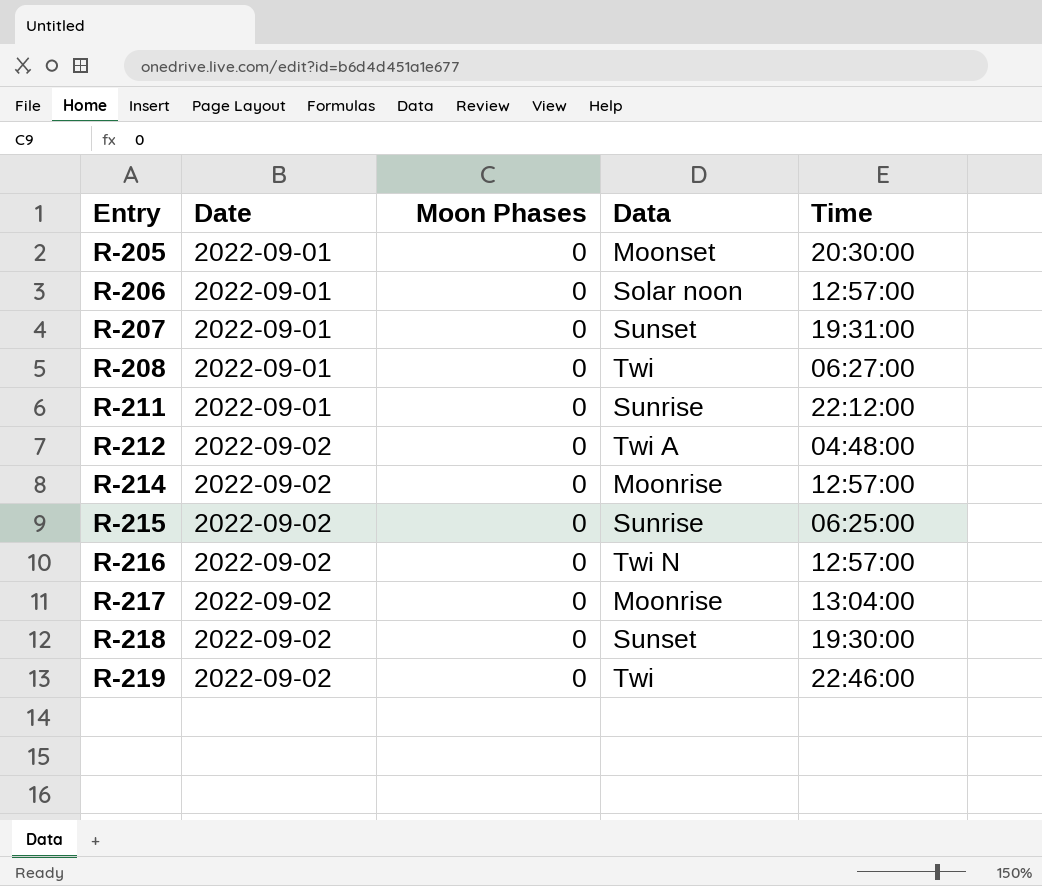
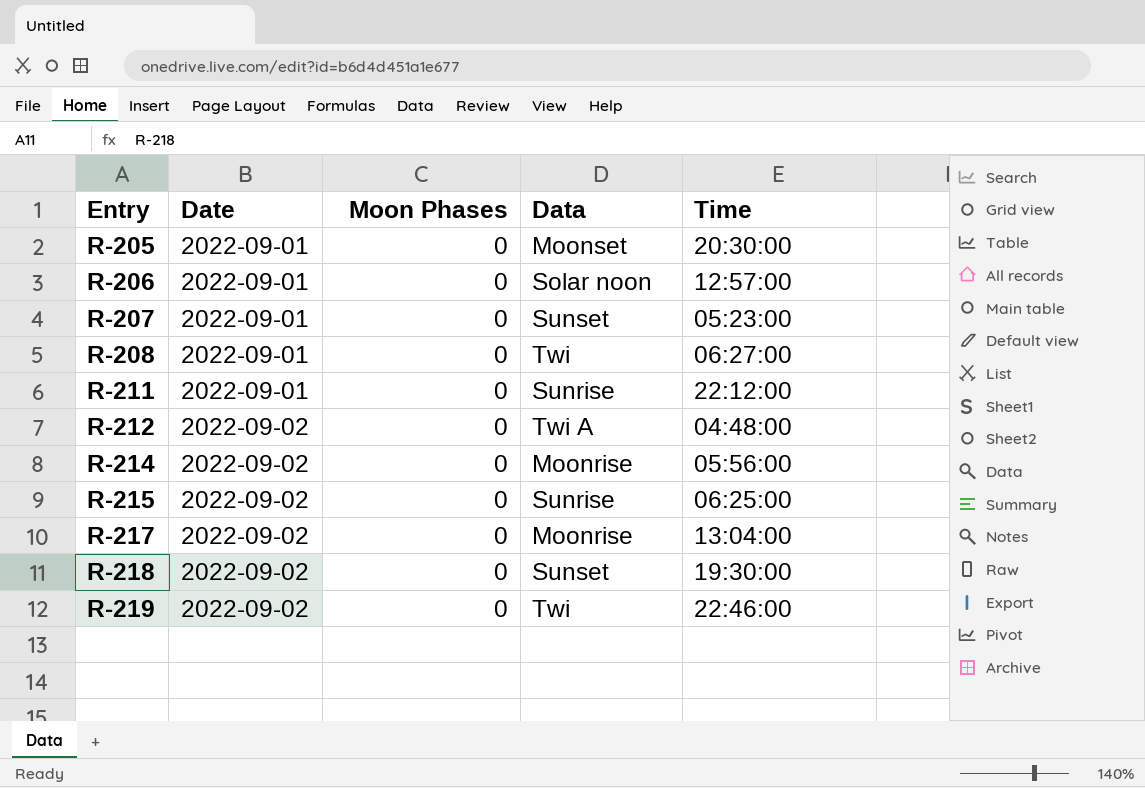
row R-216: 2022-09-02 | 0 | Twi N | 12:57:00 -> none
R-207 | Time: 19:31:00 -> 05:23:00
R-214 | Time: 12:57:00 -> 05:56:00

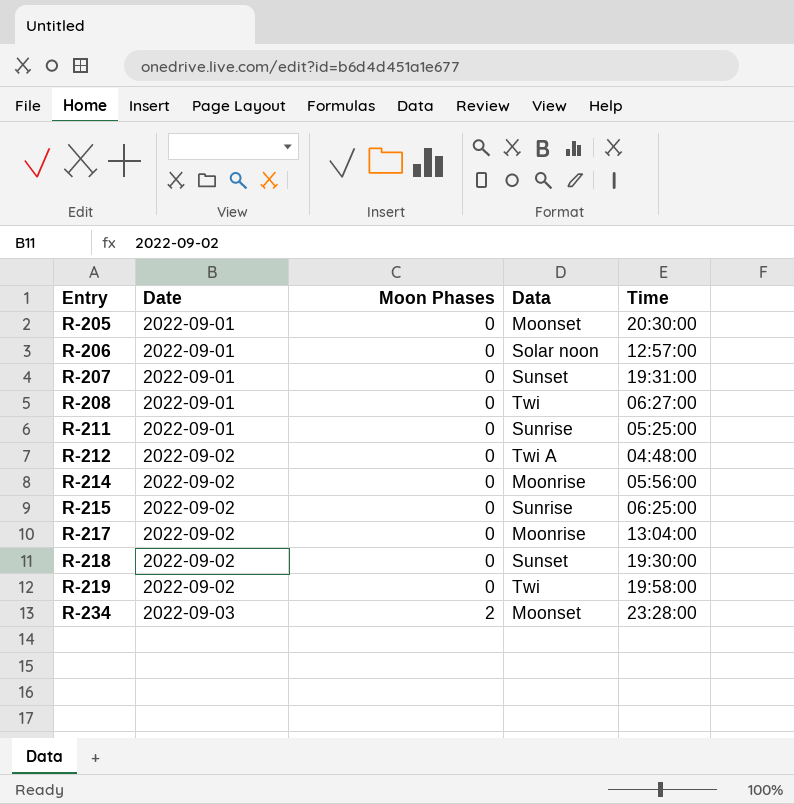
R-207 | Time: 05:23:00 -> 19:31:00
R-211 | Time: 22:12:00 -> 05:25:00
R-219 | Time: 22:46:00 -> 19:58:00
row R-234: none -> 2022-09-03 | 2 | Moonset | 23:28:00

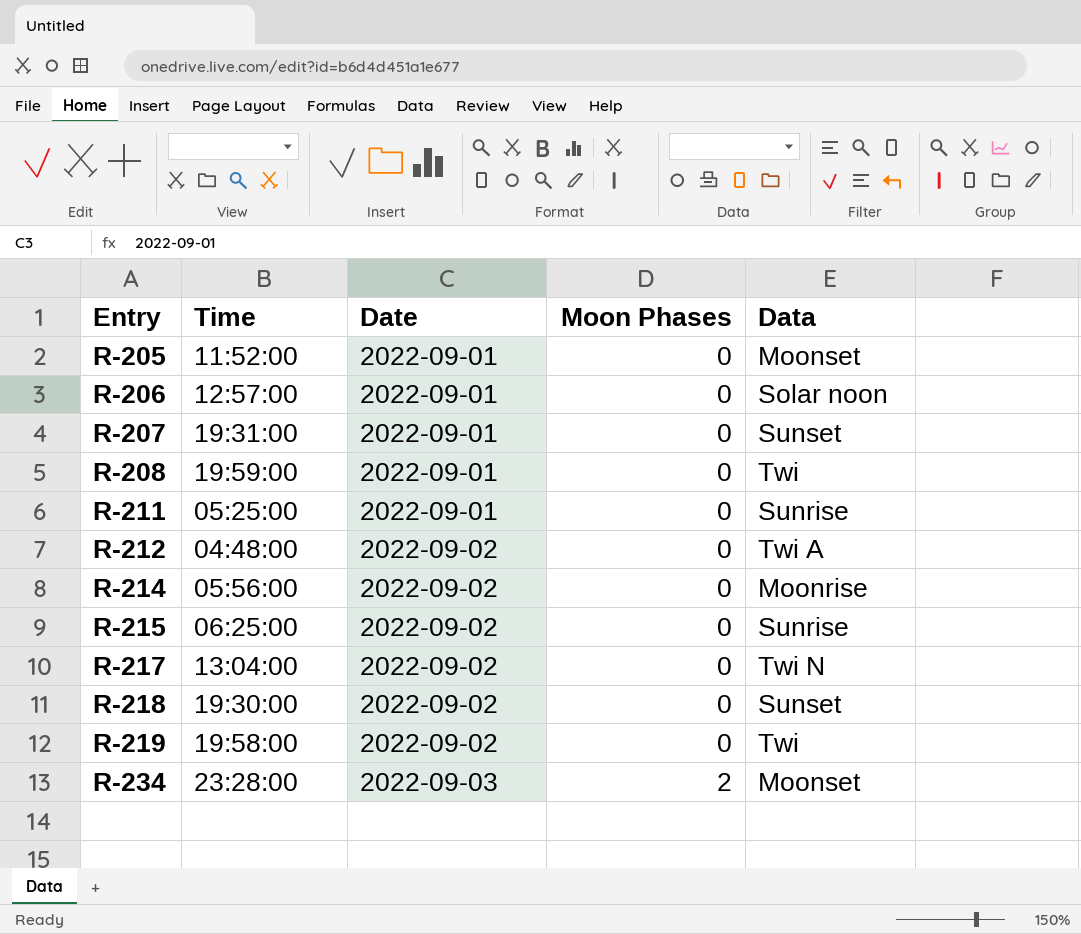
column Time | position: 5 -> 2
R-205 | Time: 20:30:00 -> 11:52:00
R-208 | Time: 06:27:00 -> 19:59:00
R-217 | Data: Moonrise -> Twi N

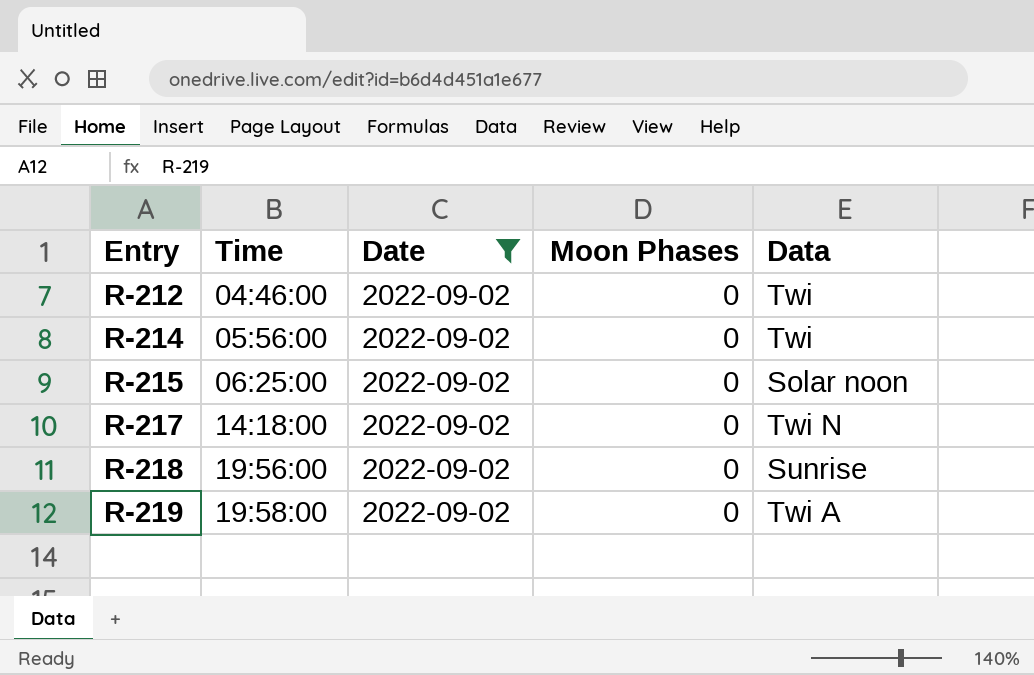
filter: none -> Date = 2022-09-02
R-212 | Time: 04:48:00 -> 04:46:00
R-212 | Data: Twi A -> Twi
R-214 | Data: Moonrise -> Twi
R-215 | Data: Sunrise -> Solar noon
R-217 | Time: 13:04:00 -> 14:18:00
R-218 | Time: 19:30:00 -> 19:56:00
R-218 | Data: Sunset -> Sunrise
R-219 | Data: Twi -> Twi A

